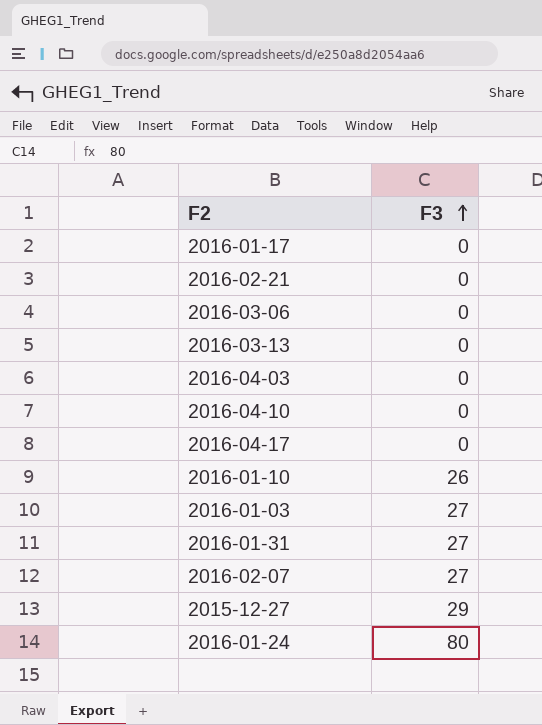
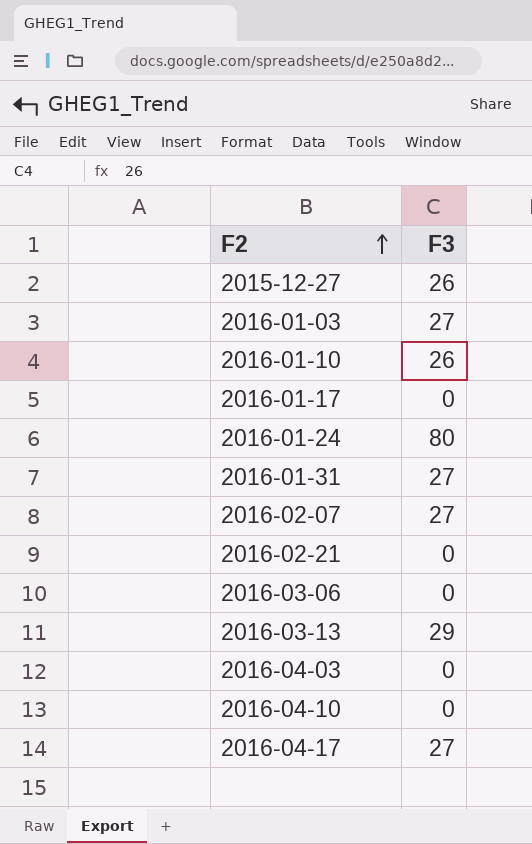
row order: F3 ascending -> F2 ascending
2015-12-27 | F3: 29 -> 26
2016-03-13 | F3: 0 -> 29
2016-04-17 | F3: 0 -> 27

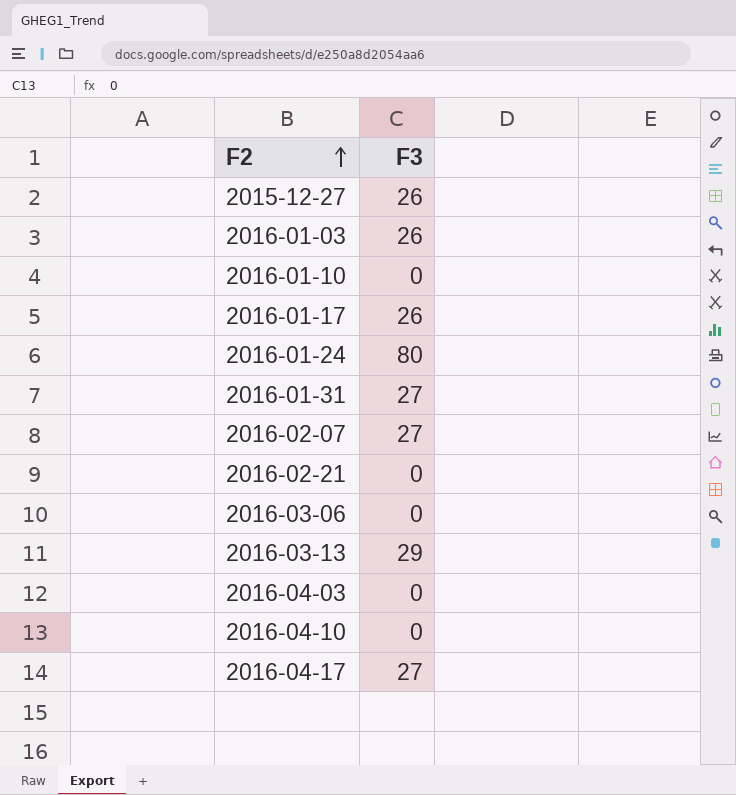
2016-01-03 | F3: 27 -> 26
2016-01-10 | F3: 26 -> 0
2016-01-17 | F3: 0 -> 26

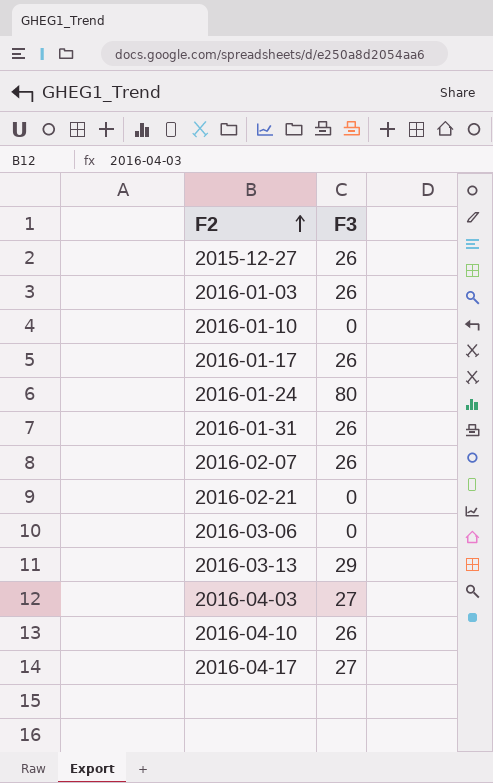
2016-01-31 | F3: 27 -> 26
2016-02-07 | F3: 27 -> 26
2016-04-03 | F3: 0 -> 27
2016-04-10 | F3: 0 -> 26

